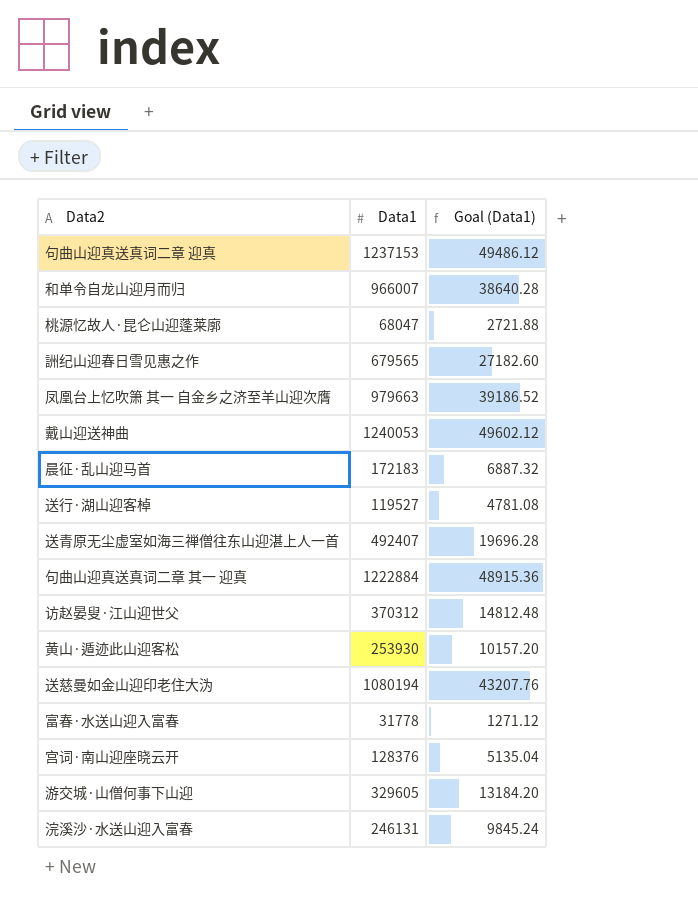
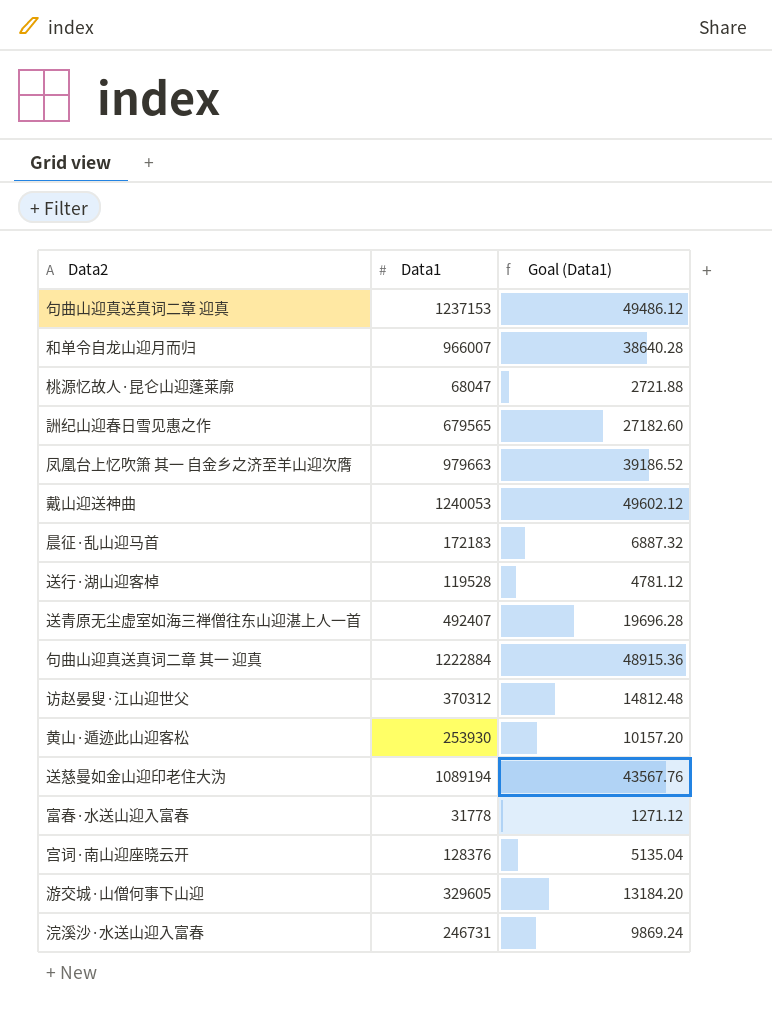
送行·湖山迎客棹 | Data1: 119527 -> 119528
送行·湖山迎客棹 | Goal (Data1): 4781.08 -> 4781.12
送慈曼如金山迎印老住大沩 | Data1: 1080194 -> 1089194
送慈曼如金山迎印老住大沩 | Goal (Data1): 43207.76 -> 43567.76
浣溪沙·水送山迎入富春 | Data1: 246131 -> 246731
浣溪沙·水送山迎入富春 | Goal (Data1): 9845.24 -> 9869.24

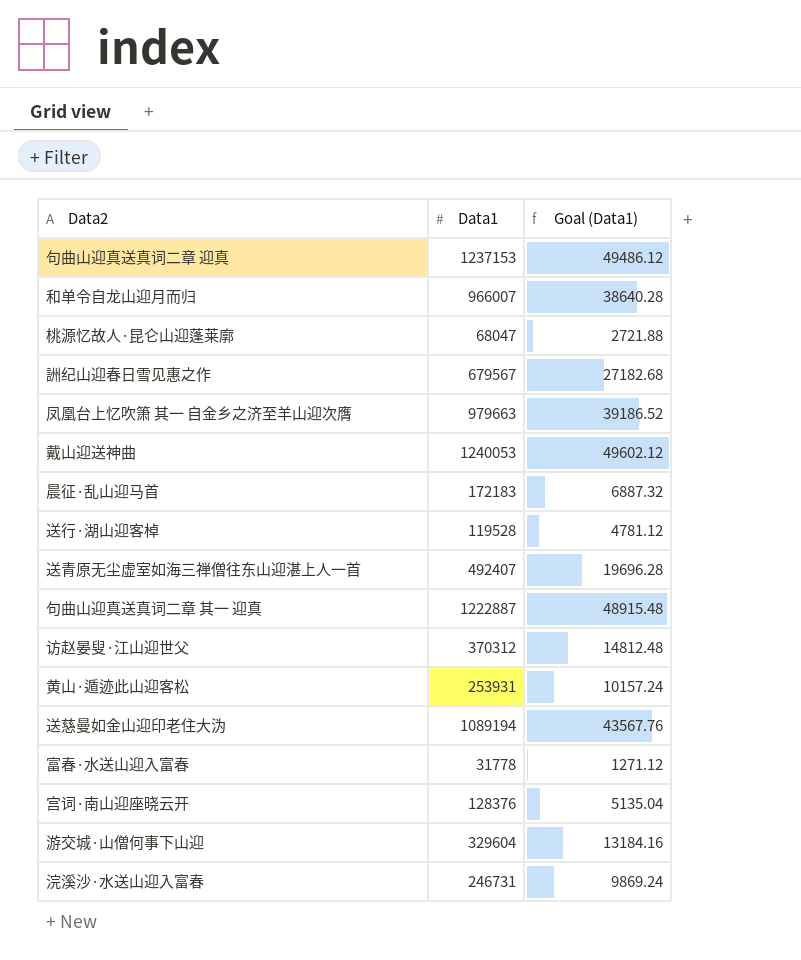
詶纪山迎春日雪见惠之作 | Data1: 679565 -> 679567
詶纪山迎春日雪见惠之作 | Goal (Data1): 27182.60 -> 27182.68
句曲山迎真送真词二章 其一 迎真 | Data1: 1222884 -> 1222887
句曲山迎真送真词二章 其一 迎真 | Goal (Data1): 48915.36 -> 48915.48
黄山·遁迹此山迎客松 | Data1: 253930 -> 253931
黄山·遁迹此山迎客松 | Goal (Data1): 10157.20 -> 10157.24
游交城·山僧何事下山迎 | Data1: 329605 -> 329604
游交城·山僧何事下山迎 | Goal (Data1): 13184.20 -> 13184.16

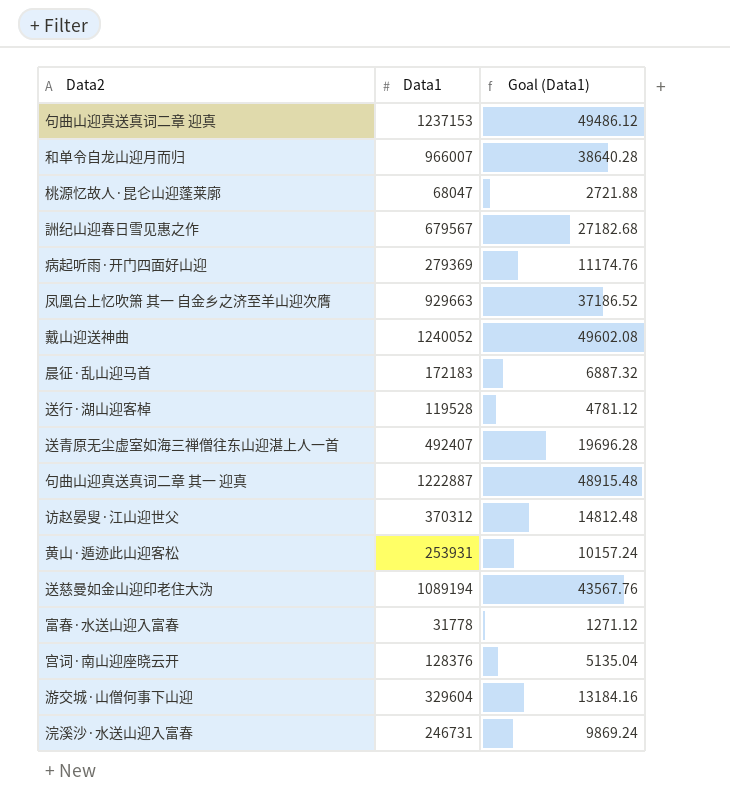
row 病起听雨·开门四面好山迎: none -> 279369 | 11174.76
凤凰台上忆吹箫 其一 自金乡之济至羊山迎次膺 | Data1: 979663 -> 929663
凤凰台上忆吹箫 其一 自金乡之济至羊山迎次膺 | Goal (Data1): 39186.52 -> 37186.52
戴山迎送神曲 | Data1: 1240053 -> 1240052
戴山迎送神曲 | Goal (Data1): 49602.12 -> 49602.08

